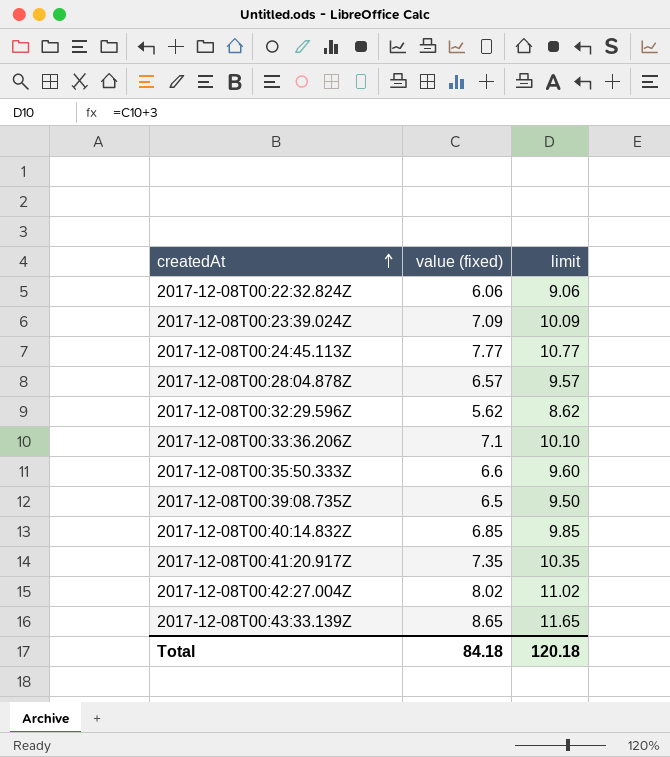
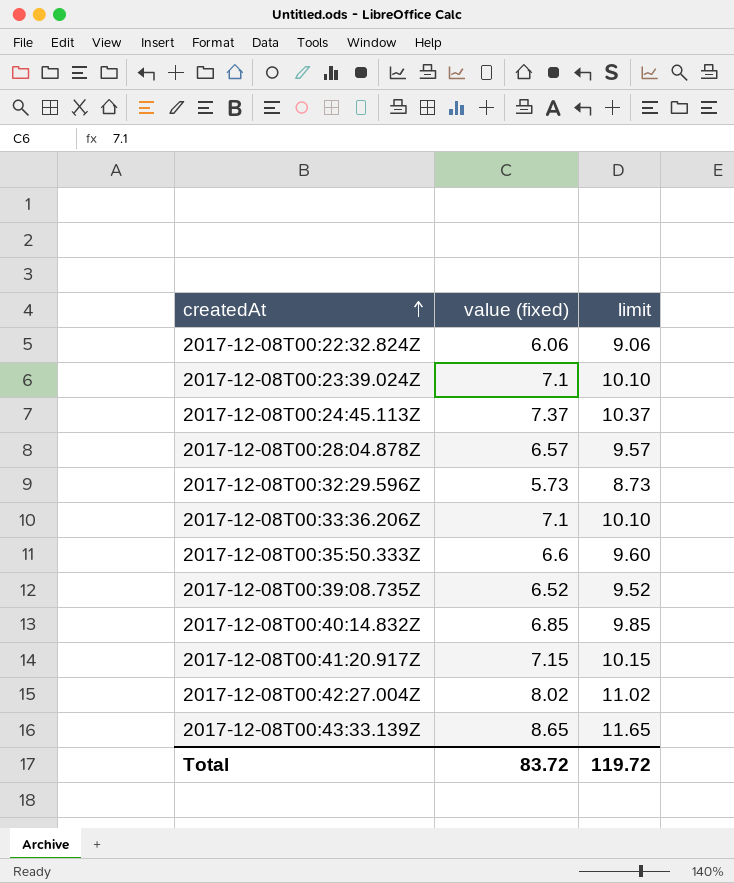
2017-12-08T00:23:39.024Z | value (fixed): 7.09 -> 7.1
2017-12-08T00:23:39.024Z | limit: 10.09 -> 10.10
2017-12-08T00:24:45.113Z | value (fixed): 7.77 -> 7.37
2017-12-08T00:24:45.113Z | limit: 10.77 -> 10.37
2017-12-08T00:32:29.596Z | value (fixed): 5.62 -> 5.73
2017-12-08T00:32:29.596Z | limit: 8.62 -> 8.73
2017-12-08T00:39:08.735Z | value (fixed): 6.5 -> 6.52
2017-12-08T00:39:08.735Z | limit: 9.50 -> 9.52
2017-12-08T00:41:20.917Z | value (fixed): 7.35 -> 7.15
2017-12-08T00:41:20.917Z | limit: 10.35 -> 10.15
Total | value (fixed): 84.18 -> 83.72
Total | limit: 120.18 -> 119.72

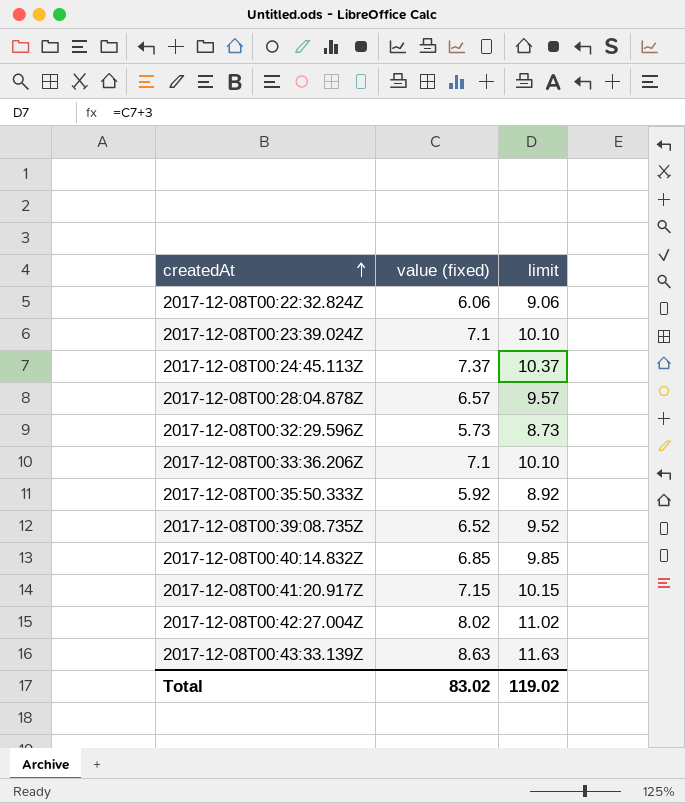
2017-12-08T00:35:50.333Z | value (fixed): 6.6 -> 5.92
2017-12-08T00:35:50.333Z | limit: 9.60 -> 8.92
2017-12-08T00:43:33.139Z | value (fixed): 8.65 -> 8.63
2017-12-08T00:43:33.139Z | limit: 11.65 -> 11.63
Total | value (fixed): 83.72 -> 83.02
Total | limit: 119.72 -> 119.02

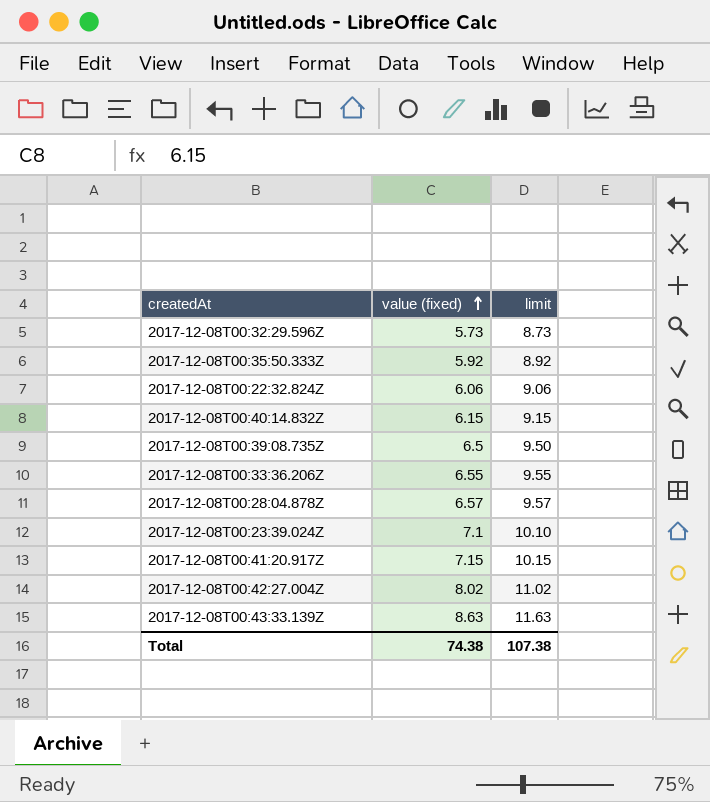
row order: createdAt ascending -> value (fixed) ascending
row 2017-12-08T00:24:45.113Z: 7.37 | 10.37 -> none
2017-12-08T00:40:14.832Z | value (fixed): 6.85 -> 6.15
2017-12-08T00:40:14.832Z | limit: 9.85 -> 9.15
2017-12-08T00:39:08.735Z | value (fixed): 6.52 -> 6.5
2017-12-08T00:39:08.735Z | limit: 9.52 -> 9.50
2017-12-08T00:33:36.206Z | value (fixed): 7.1 -> 6.55
2017-12-08T00:33:36.206Z | limit: 10.10 -> 9.55
Total | value (fixed): 83.02 -> 74.38
Total | limit: 119.02 -> 107.38

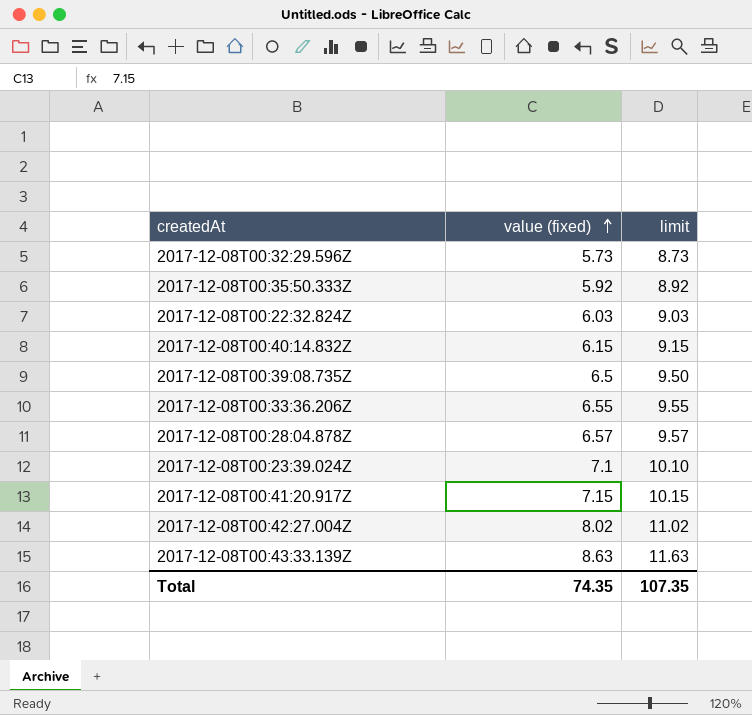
2017-12-08T00:22:32.824Z | value (fixed): 6.06 -> 6.03
2017-12-08T00:22:32.824Z | limit: 9.06 -> 9.03
Total | value (fixed): 74.38 -> 74.35
Total | limit: 107.38 -> 107.35

